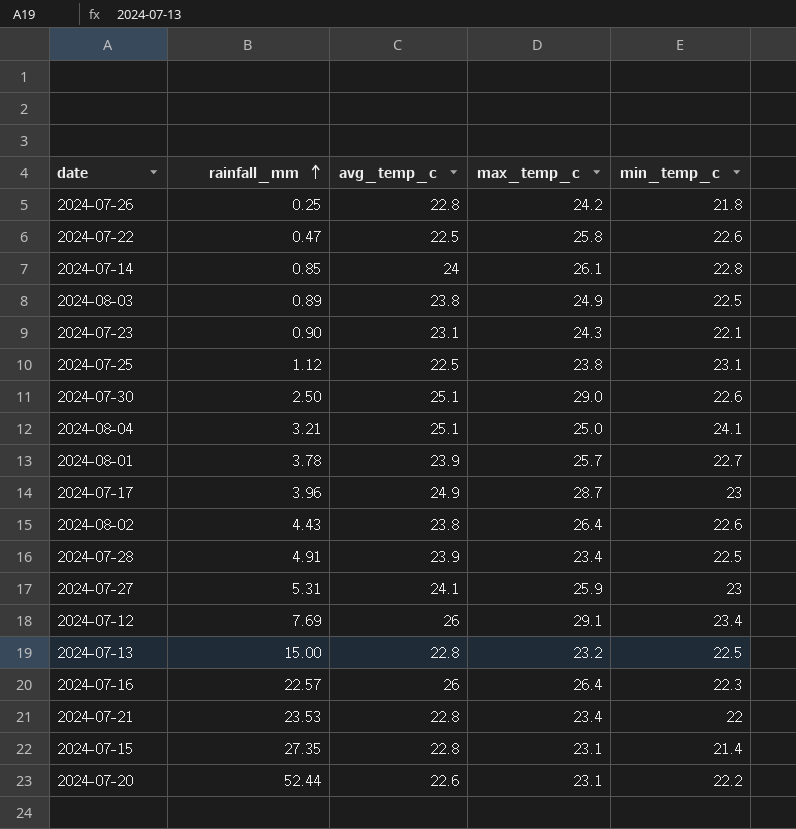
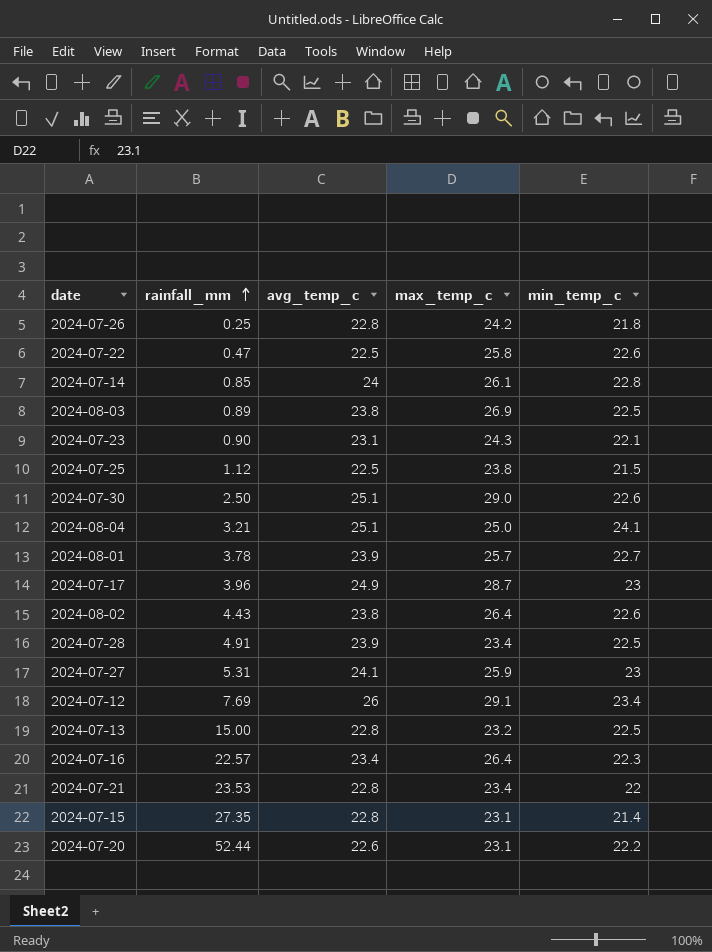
2024-08-03 | max_temp_c: 24.9 -> 26.9
2024-07-25 | min_temp_c: 23.1 -> 21.5
2024-07-16 | avg_temp_c: 26 -> 23.4

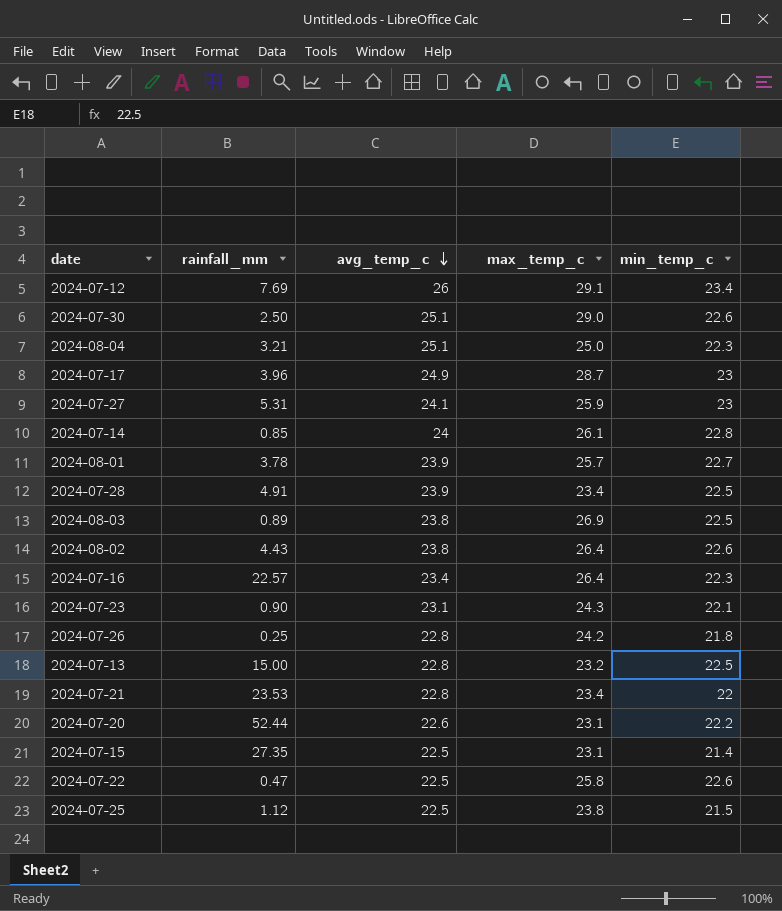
row order: rainfall_mm ascending -> avg_temp_c descending
2024-08-04 | min_temp_c: 24.1 -> 22.3
2024-07-15 | avg_temp_c: 22.8 -> 22.5

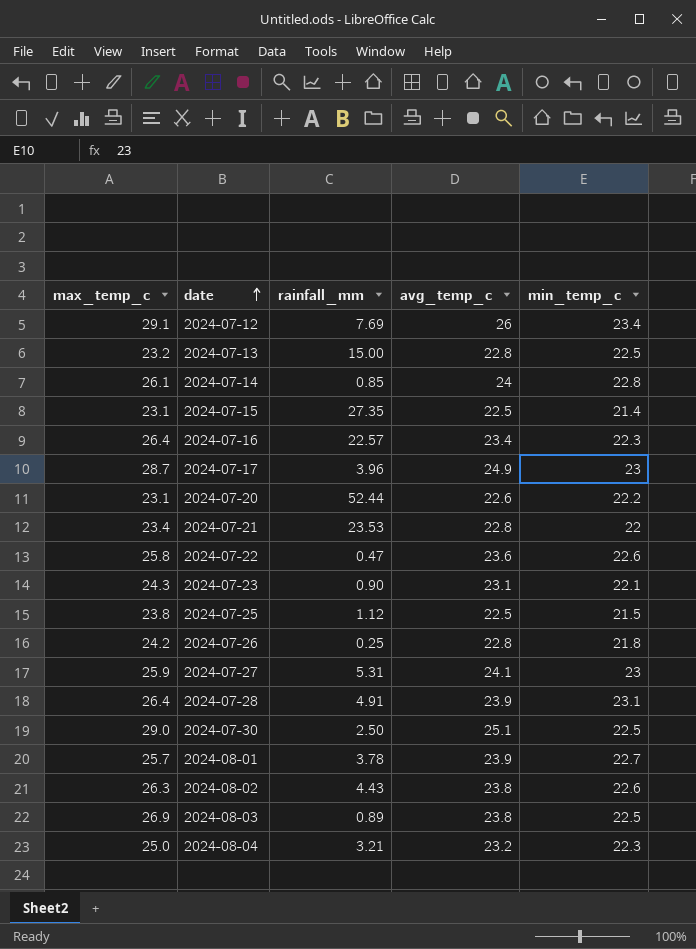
row order: avg_temp_c descending -> date ascending
column max_temp_c | position: 4 -> 1
2024-07-22 | avg_temp_c: 22.5 -> 23.6
2024-07-28 | max_temp_c: 23.4 -> 26.4
2024-07-28 | min_temp_c: 22.5 -> 23.1
2024-07-30 | min_temp_c: 22.6 -> 22.5
2024-08-02 | max_temp_c: 26.4 -> 26.3
2024-08-04 | avg_temp_c: 25.1 -> 23.2

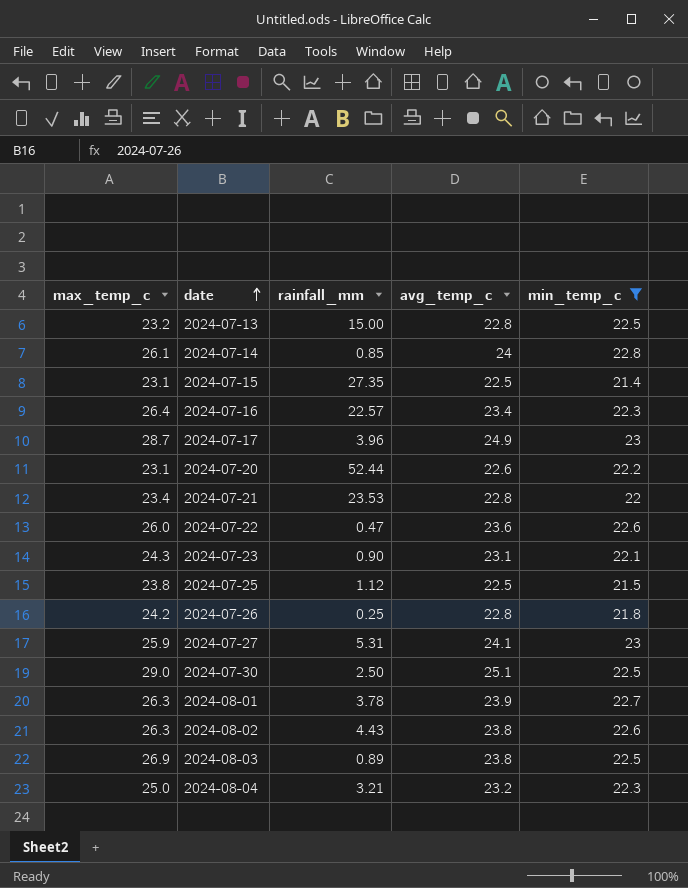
filter: none -> min_temp_c <= 23
2024-07-22 | max_temp_c: 25.8 -> 26.0
2024-08-01 | max_temp_c: 25.7 -> 26.3

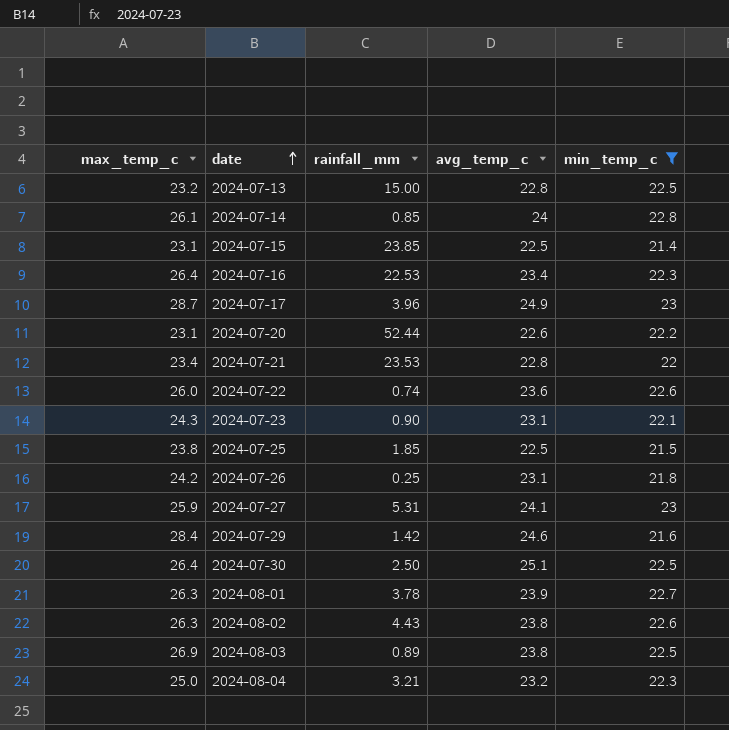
2024-07-15 | rainfall_mm: 27.35 -> 23.85
2024-07-16 | rainfall_mm: 22.57 -> 22.53
2024-07-22 | rainfall_mm: 0.47 -> 0.74
2024-07-25 | rainfall_mm: 1.12 -> 1.85
2024-07-26 | avg_temp_c: 22.8 -> 23.1
row 2024-07-29: none -> 28.4 | 1.42 | 24.6 | 21.6
2024-07-30 | max_temp_c: 29.0 -> 26.4

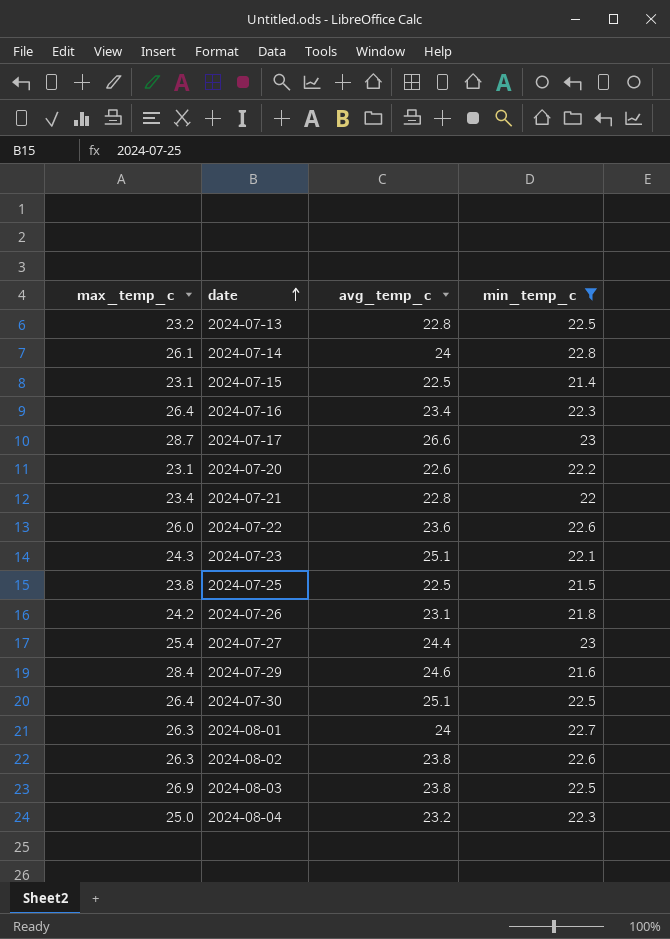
column rainfall_mm | position: 3 -> none
2024-07-17 | avg_temp_c: 24.9 -> 26.6
2024-07-23 | avg_temp_c: 23.1 -> 25.1
2024-07-27 | max_temp_c: 25.9 -> 25.4
2024-07-27 | avg_temp_c: 24.1 -> 24.4
2024-08-01 | avg_temp_c: 23.9 -> 24

